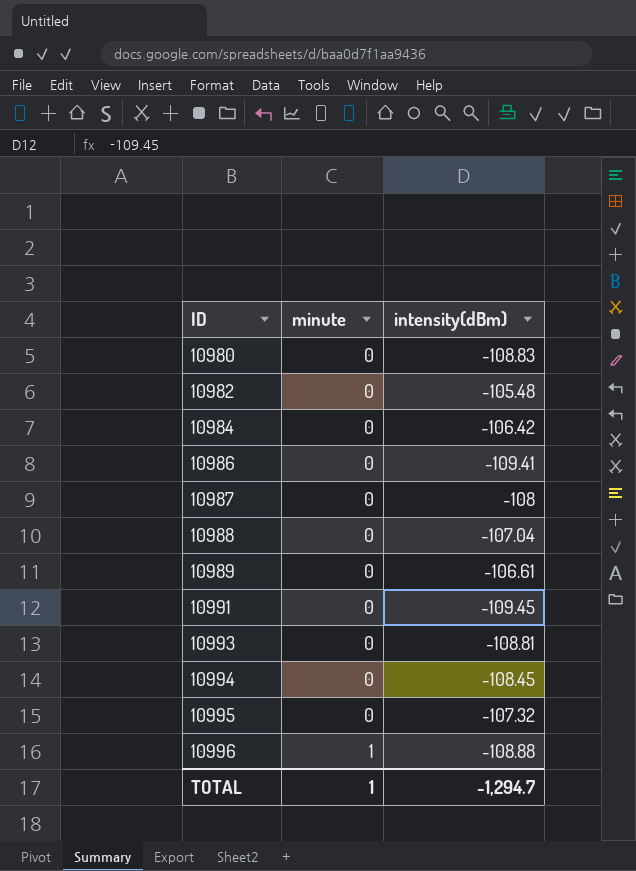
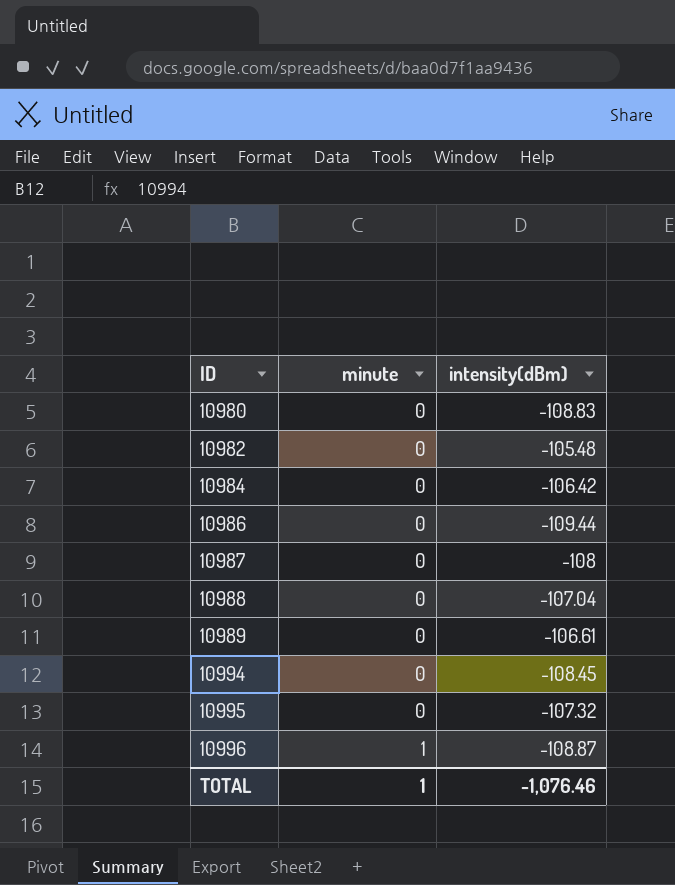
row 10991: 0 | -109.45 -> none
row 10993: 0 | -108.81 -> none
10986 | intensity(dBm): -109.41 -> -109.44
10996 | intensity(dBm): -108.88 -> -108.87
TOTAL | intensity(dBm): -1,294.7 -> -1,076.46

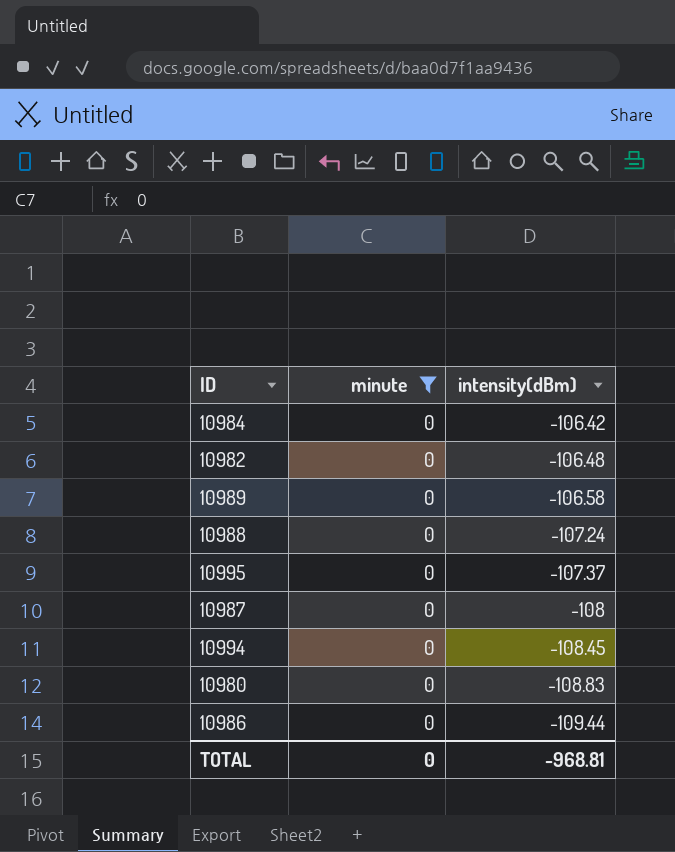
filter: none -> minute = 0
row order: ID ascending -> intensity(dBm) descending
10982 | intensity(dBm): -105.48 -> -106.48
10989 | intensity(dBm): -106.61 -> -106.58
10988 | intensity(dBm): -107.04 -> -107.24
10995 | intensity(dBm): -107.32 -> -107.37
TOTAL | minute: 1 -> 0
TOTAL | intensity(dBm): -1,076.46 -> -968.81

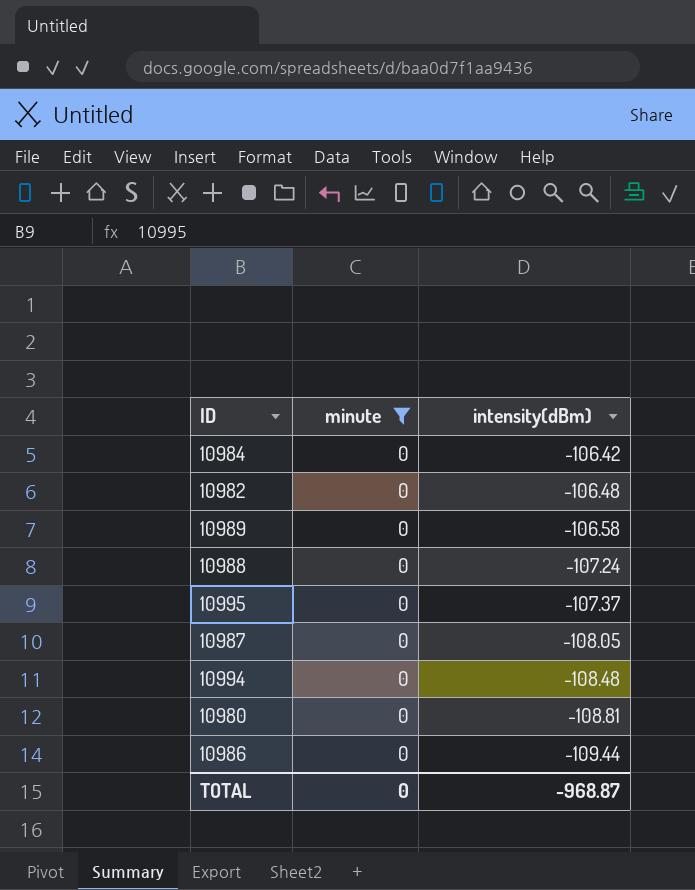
10987 | intensity(dBm): -108 -> -108.05
10994 | intensity(dBm): -108.45 -> -108.48
10980 | intensity(dBm): -108.83 -> -108.81
TOTAL | intensity(dBm): -968.81 -> -968.87

